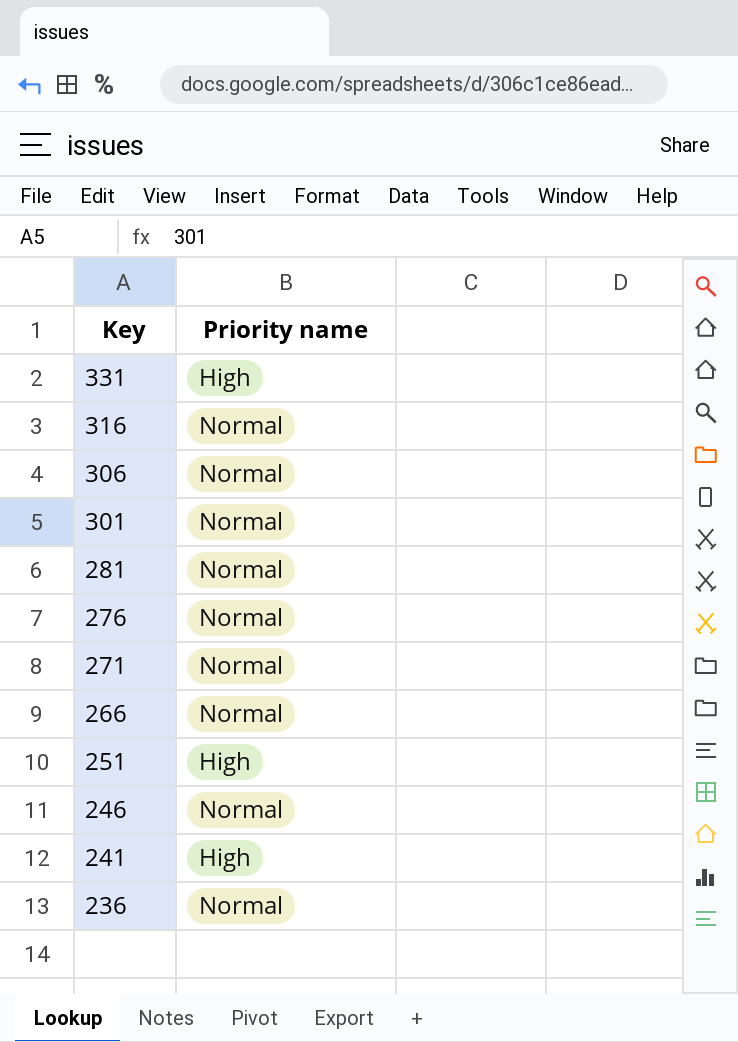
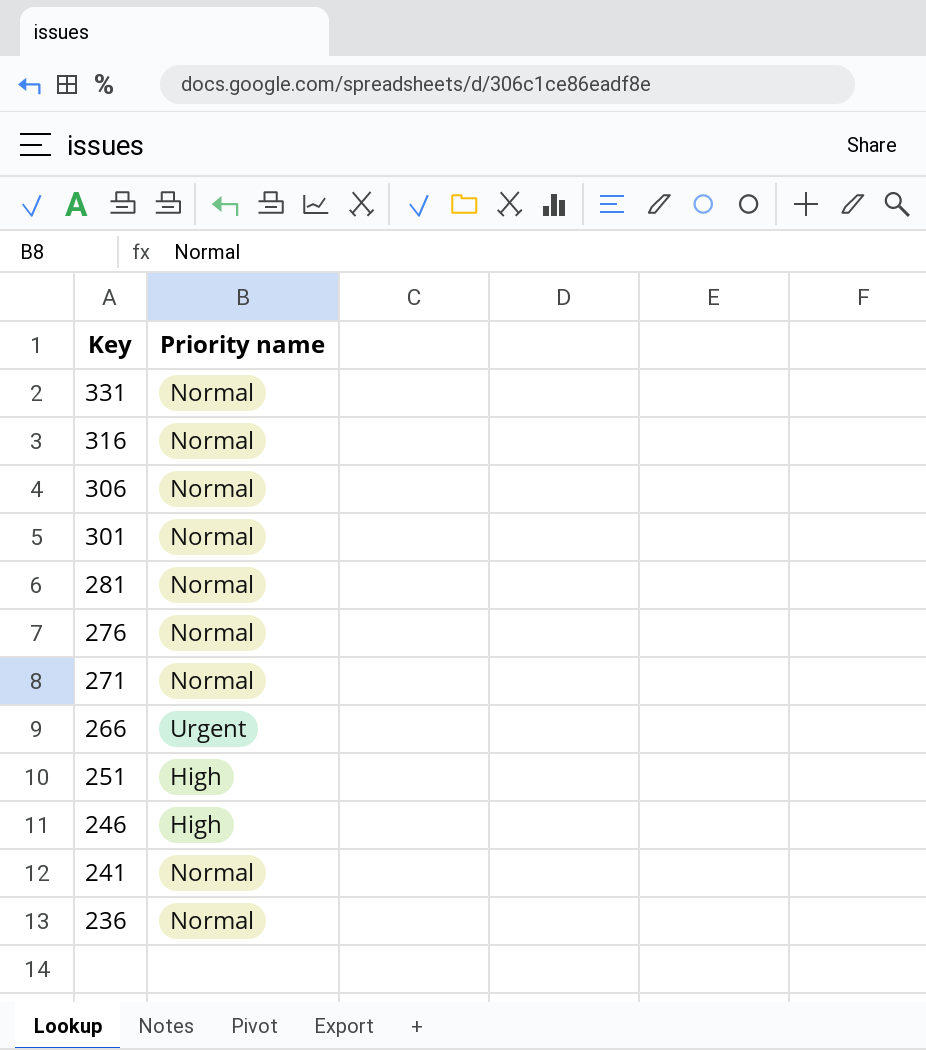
331 | Priority name: High -> Normal
266 | Priority name: Normal -> Urgent
246 | Priority name: Normal -> High
241 | Priority name: High -> Normal

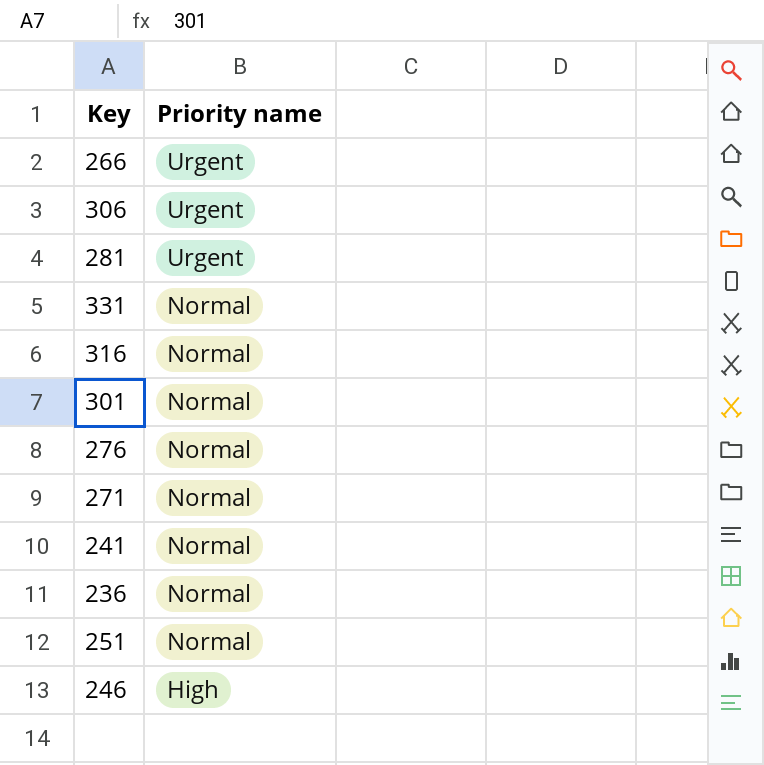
row order: Key descending -> Priority name descending
306 | Priority name: Normal -> Urgent
281 | Priority name: Normal -> Urgent
251 | Priority name: High -> Normal

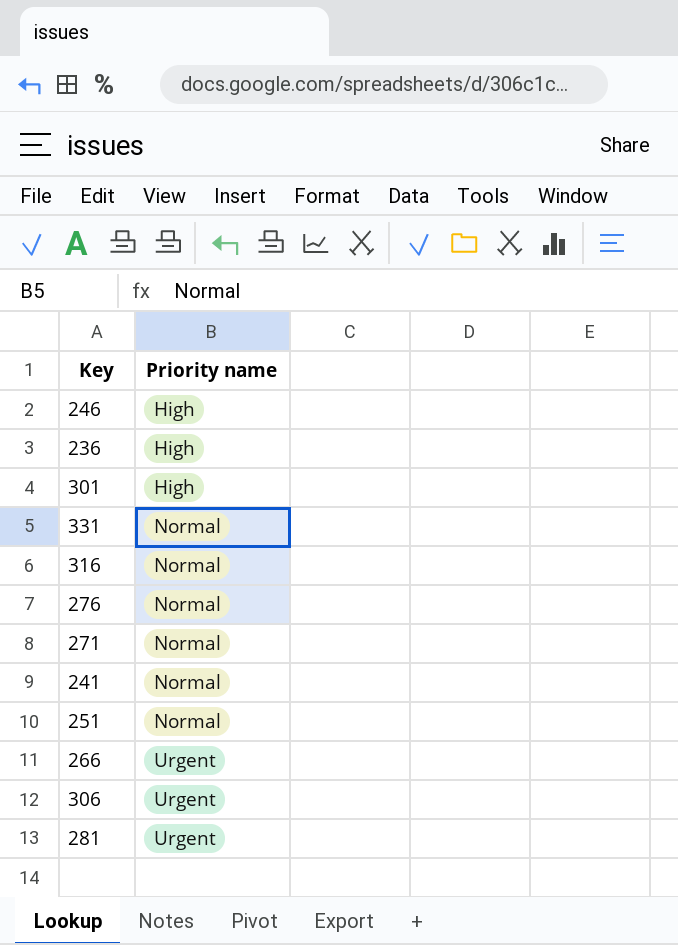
row order: Priority name descending -> Priority name ascending
236 | Priority name: Normal -> High
301 | Priority name: Normal -> High

